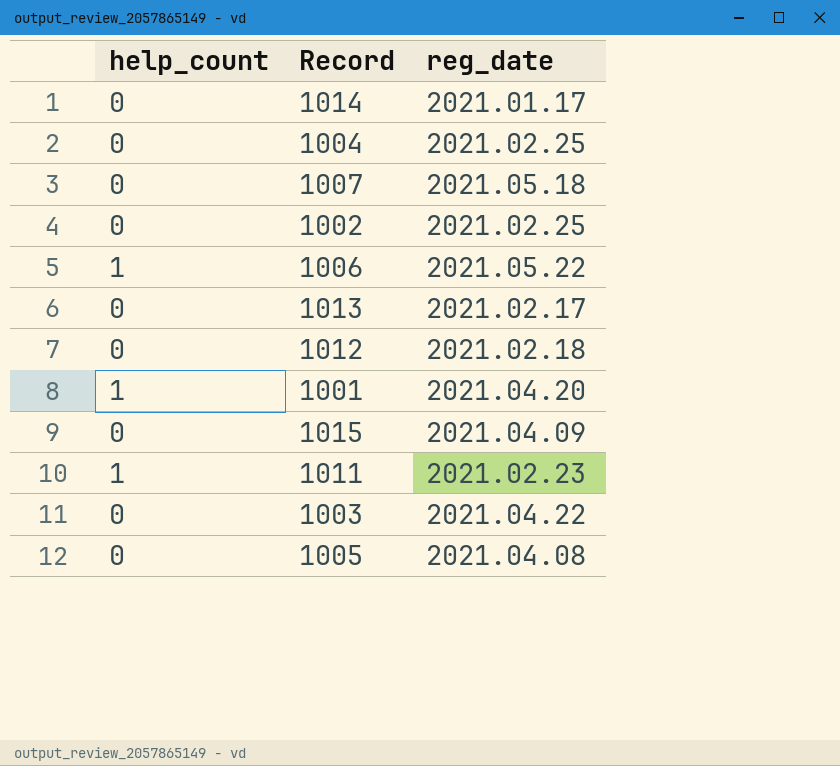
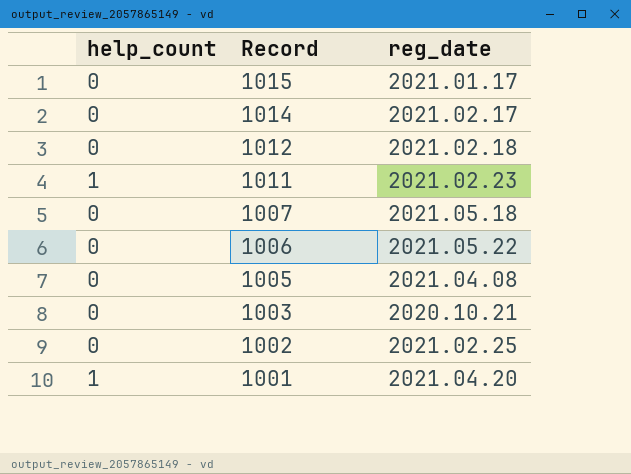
row order: none -> Record descending
row 1004: 0 | 2021.02.25 -> none
row 1013: 0 | 2021.02.17 -> none
1015 | reg_date: 2021.04.09 -> 2021.01.17
1014 | reg_date: 2021.01.17 -> 2021.02.17
1006 | help_count: 1 -> 0
1003 | reg_date: 2021.04.22 -> 2020.10.21

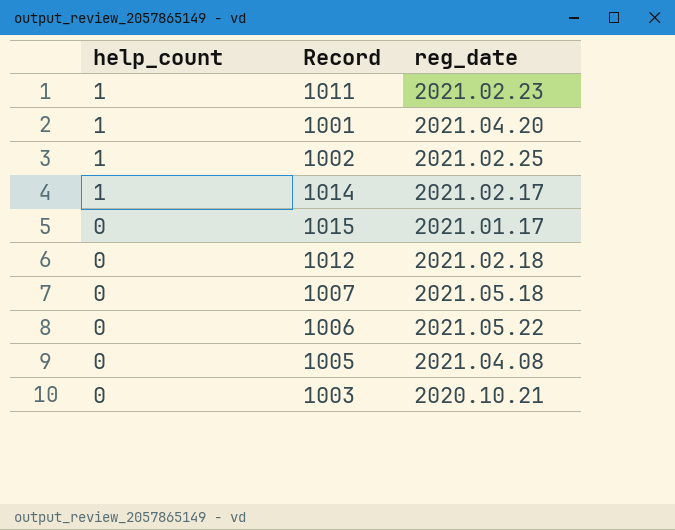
row order: Record descending -> help_count descending
1002 | help_count: 0 -> 1
1014 | help_count: 0 -> 1

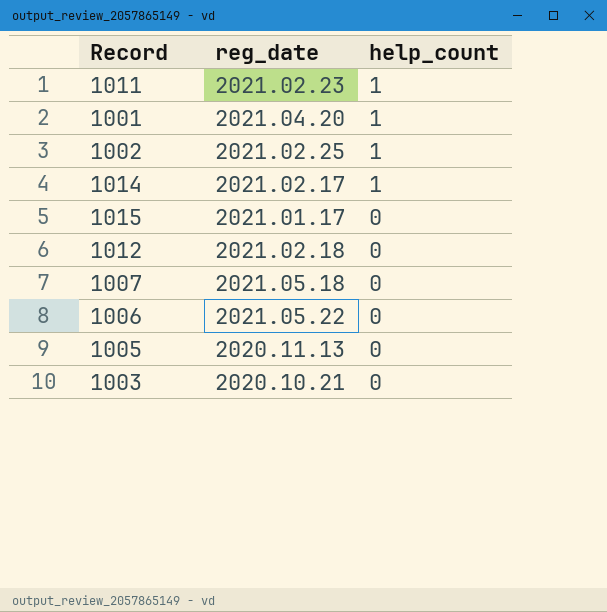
column help_count | position: 1 -> 3
1005 | reg_date: 2021.04.08 -> 2020.11.13

